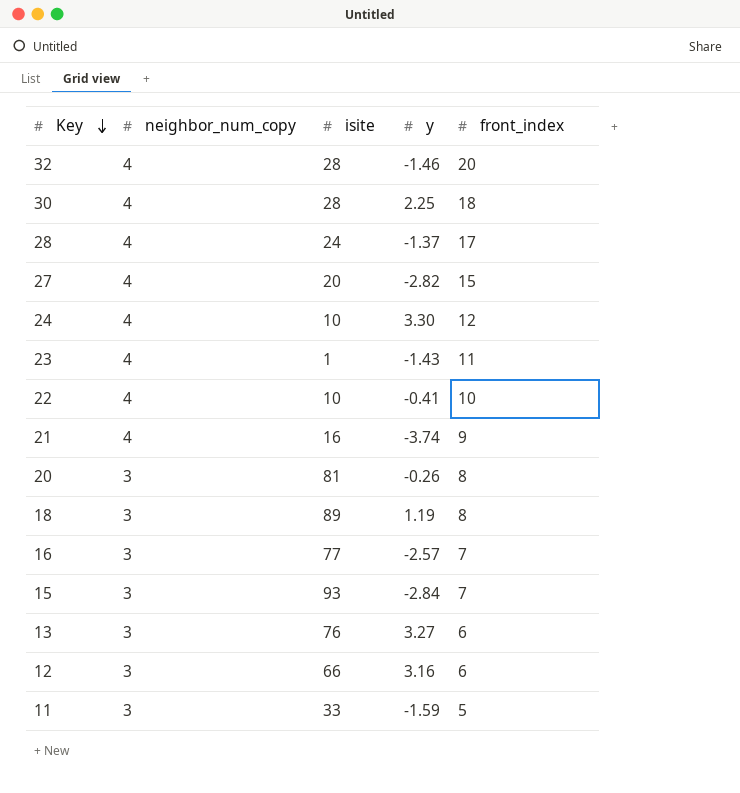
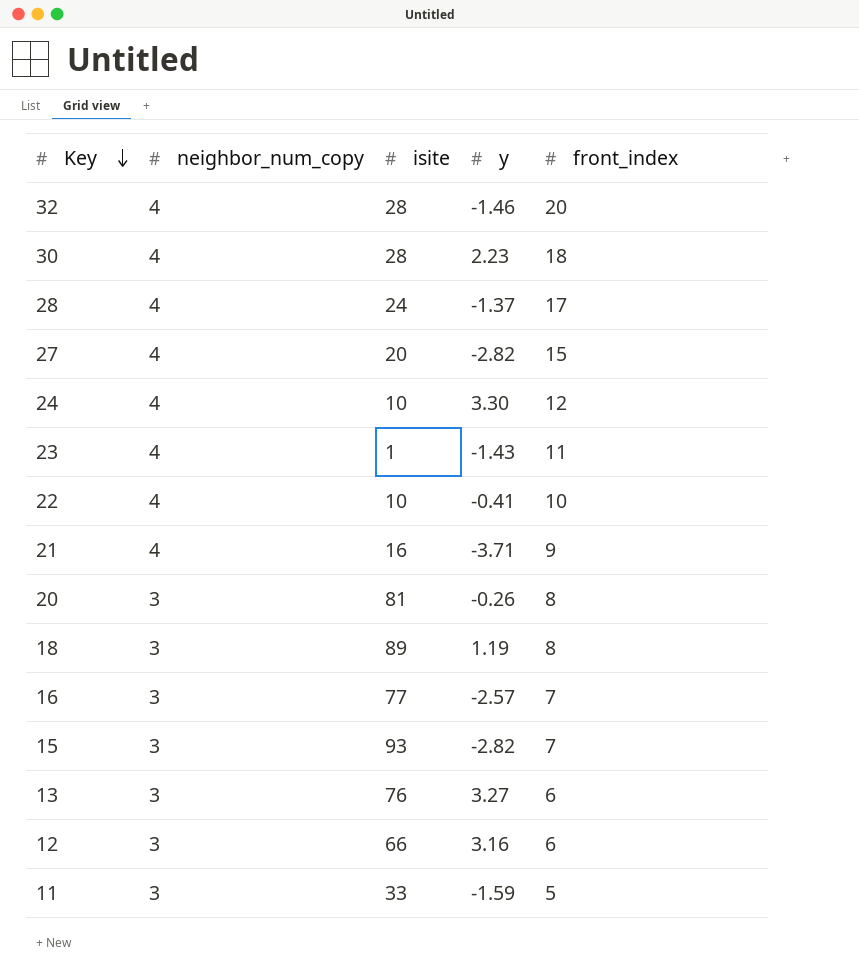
30 | y: 2.25 -> 2.23
21 | y: -3.74 -> -3.71
15 | y: -2.84 -> -2.82

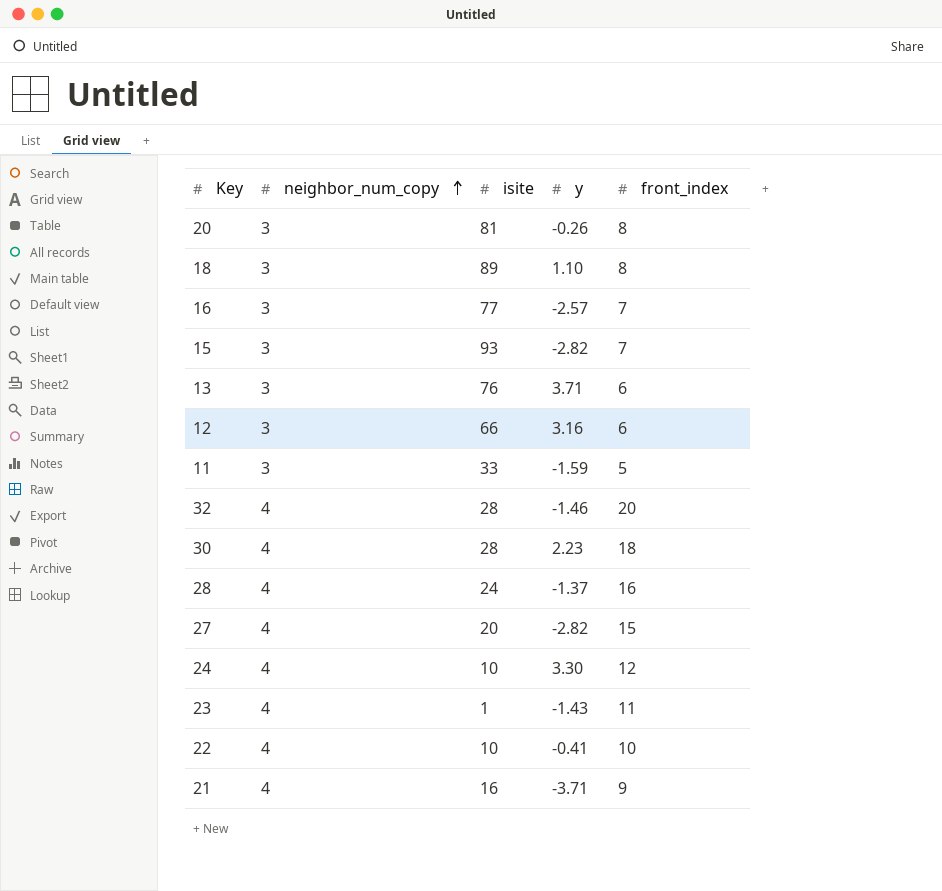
row order: Key descending -> neighbor_num_copy ascending
18 | y: 1.19 -> 1.10
13 | y: 3.27 -> 3.71
28 | front_index: 17 -> 16

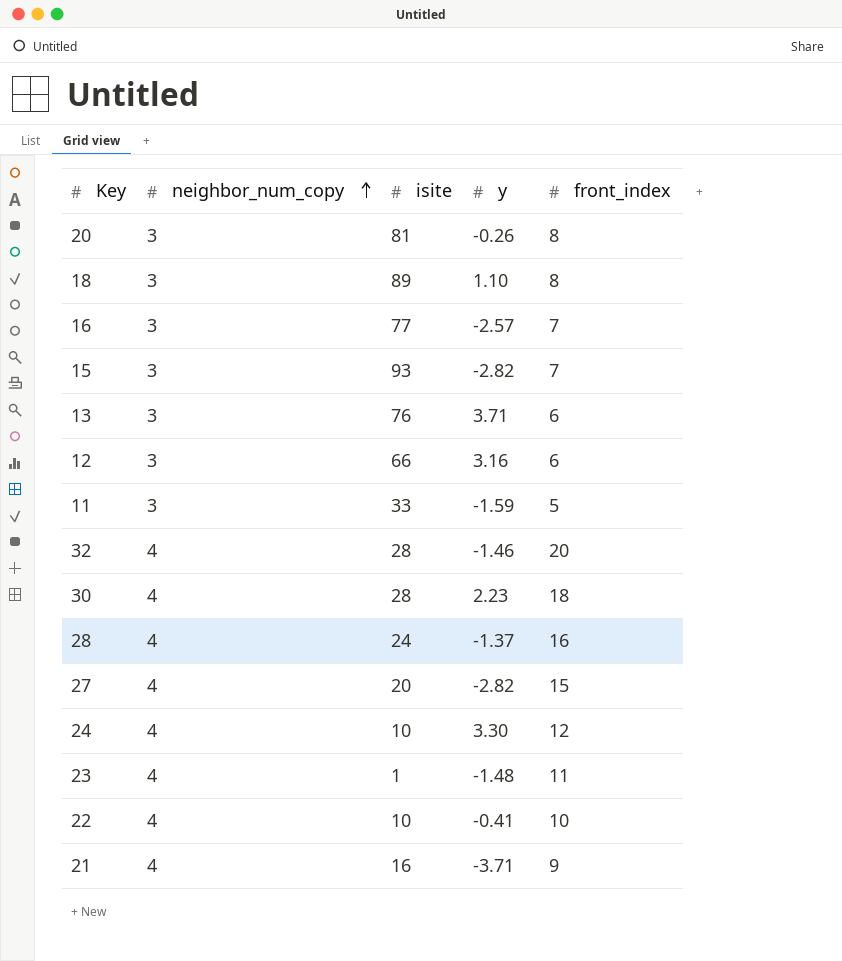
23 | y: -1.43 -> -1.48

